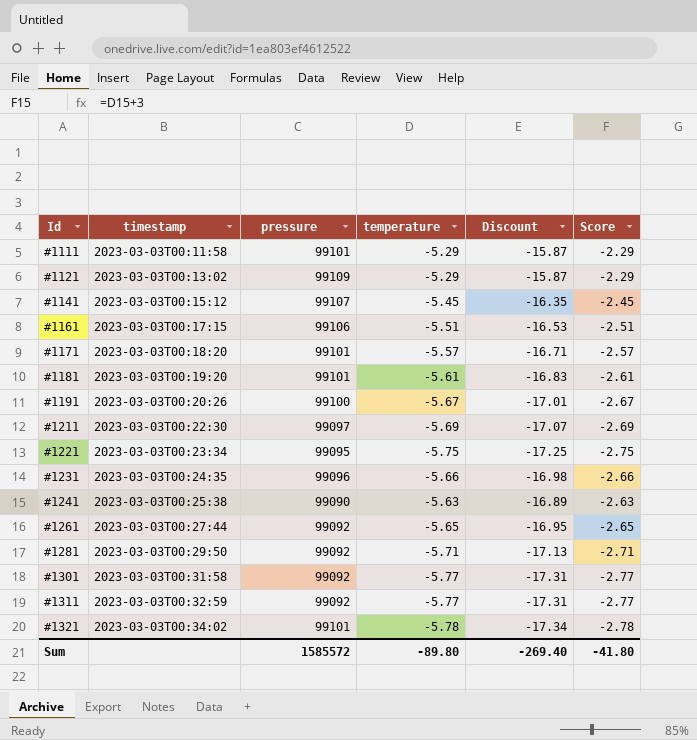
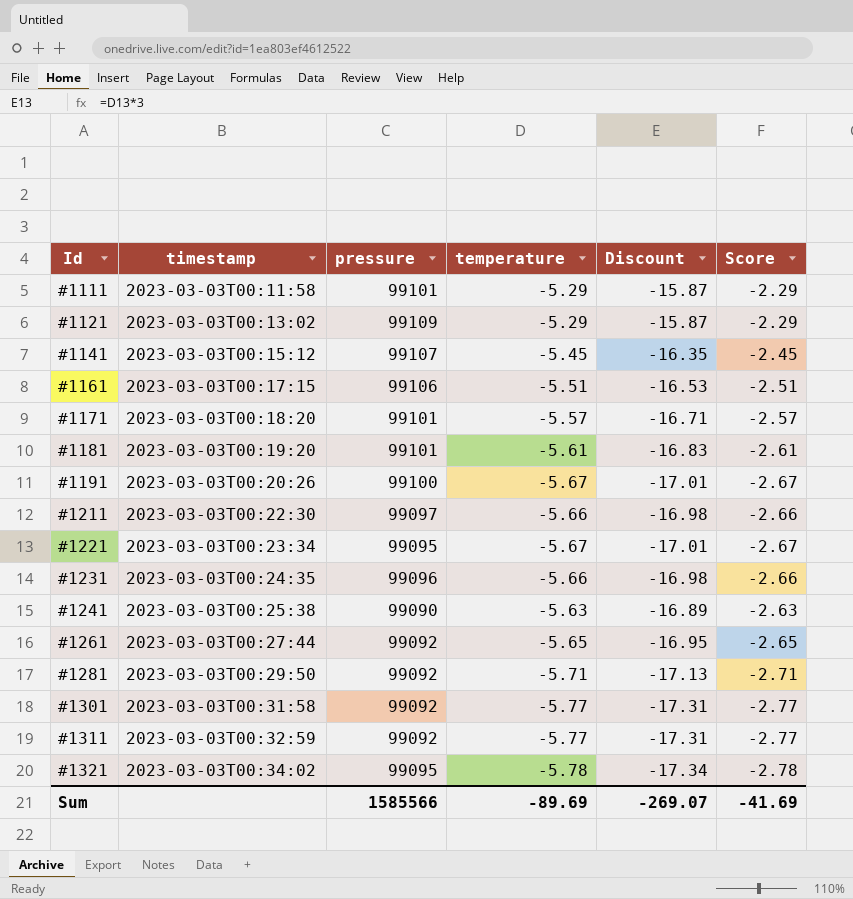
#1211 | temperature: -5.69 -> -5.66
#1211 | Discount: -17.07 -> -16.98
#1211 | Score: -2.69 -> -2.66
#1221 | temperature: -5.75 -> -5.67
#1221 | Discount: -17.25 -> -17.01
#1221 | Score: -2.75 -> -2.67
#1321 | pressure: 99101 -> 99095
Sum | pressure: 1585572 -> 1585566
Sum | temperature: -89.80 -> -89.69
Sum | Discount: -269.40 -> -269.07
Sum | Score: -41.80 -> -41.69

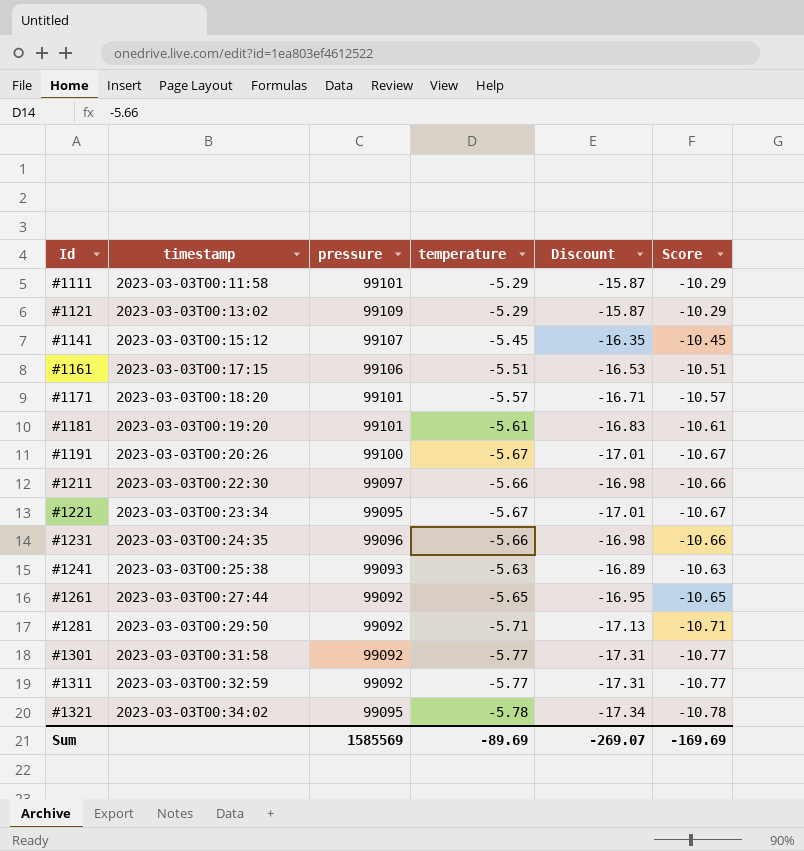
column Score | formula: [temperature] + 3 -> [temperature] - 5
#1241 | pressure: 99090 -> 99093
Sum | pressure: 1585566 -> 1585569
Sum | Score: -41.69 -> -169.69

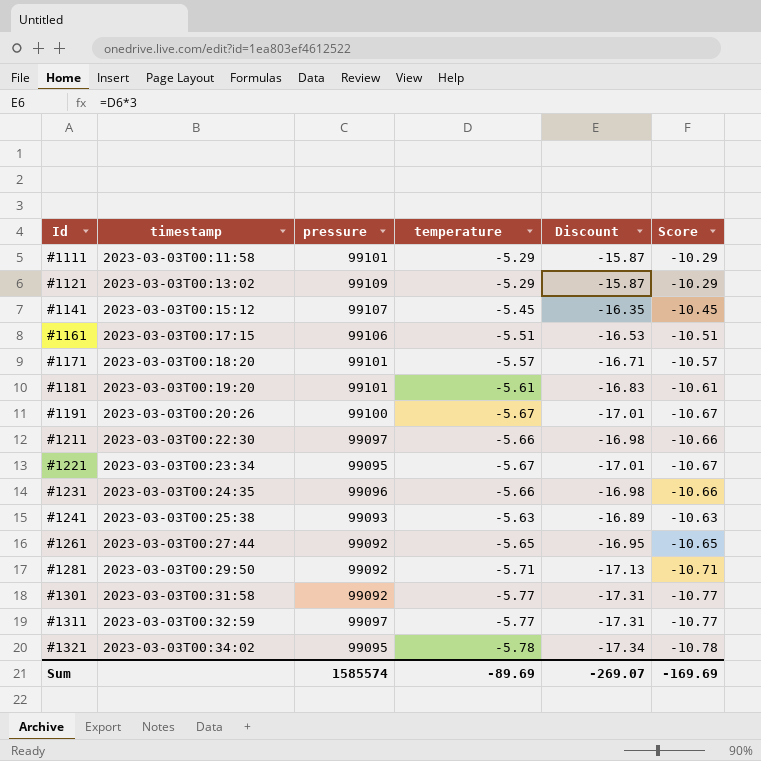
#1311 | pressure: 99092 -> 99097
Sum | pressure: 1585569 -> 1585574

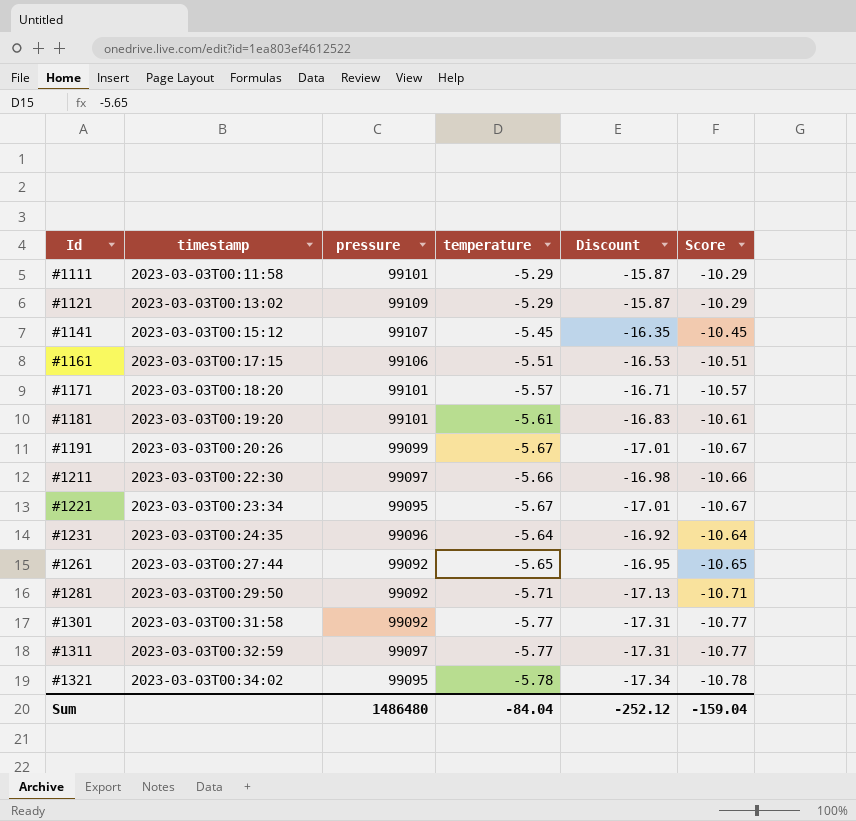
row #1241: 2023-03-03T00:25:38 | 99093 | -5.63 | -16.89 | -10.63 -> none
#1191 | pressure: 99100 -> 99099
#1231 | temperature: -5.66 -> -5.64
#1231 | Discount: -16.98 -> -16.92
#1231 | Score: -10.66 -> -10.64
Sum | pressure: 1585574 -> 1486480
Sum | temperature: -89.69 -> -84.04
Sum | Discount: -269.07 -> -252.12
Sum | Score: -169.69 -> -159.04

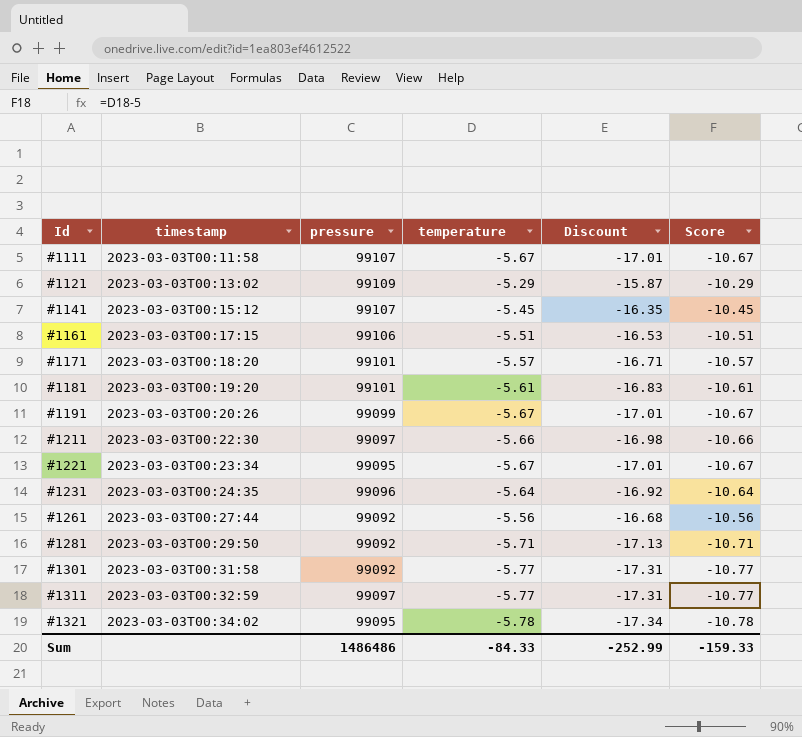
#1111 | pressure: 99101 -> 99107
#1111 | temperature: -5.29 -> -5.67
#1111 | Discount: -15.87 -> -17.01
#1111 | Score: -10.29 -> -10.67
#1261 | temperature: -5.65 -> -5.56
#1261 | Discount: -16.95 -> -16.68
#1261 | Score: -10.65 -> -10.56
Sum | pressure: 1486480 -> 1486486
Sum | temperature: -84.04 -> -84.33
Sum | Discount: -252.12 -> -252.99
Sum | Score: -159.04 -> -159.33

